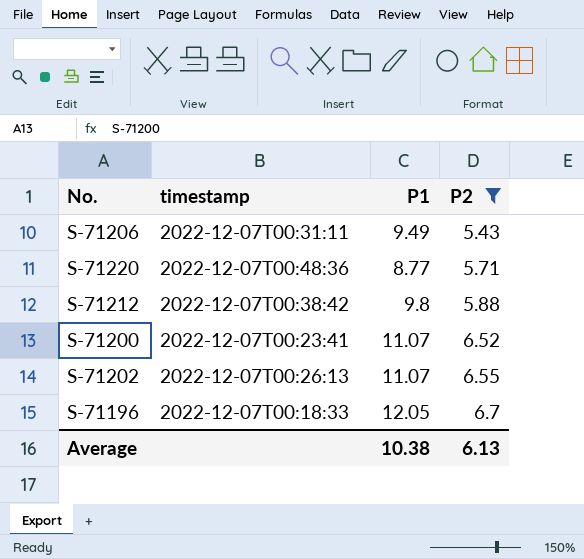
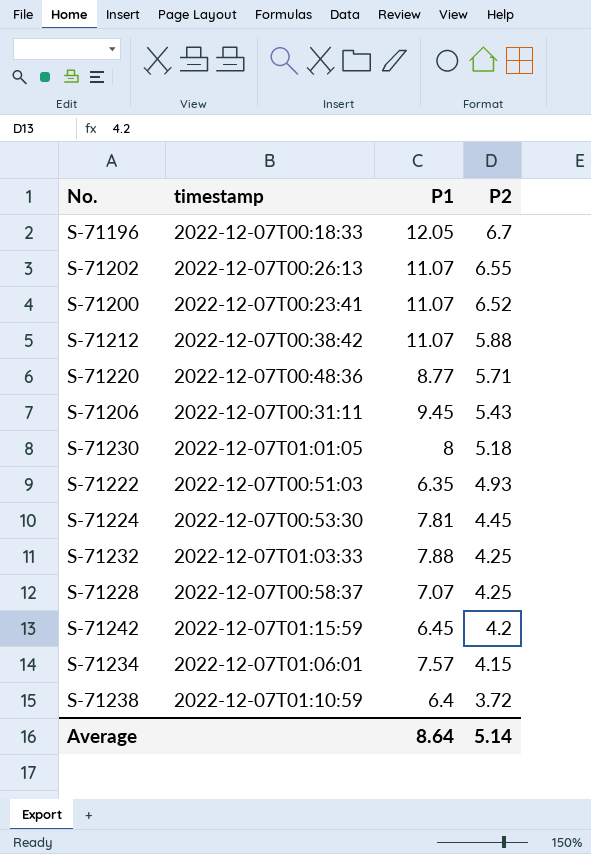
filter: P2 >= 5.43 -> none
row order: P2 ascending -> P2 descending
S-71212 | P1: 9.8 -> 11.07
S-71206 | P1: 9.49 -> 9.45
Average | P1: 10.38 -> 8.64
Average | P2: 6.13 -> 5.14

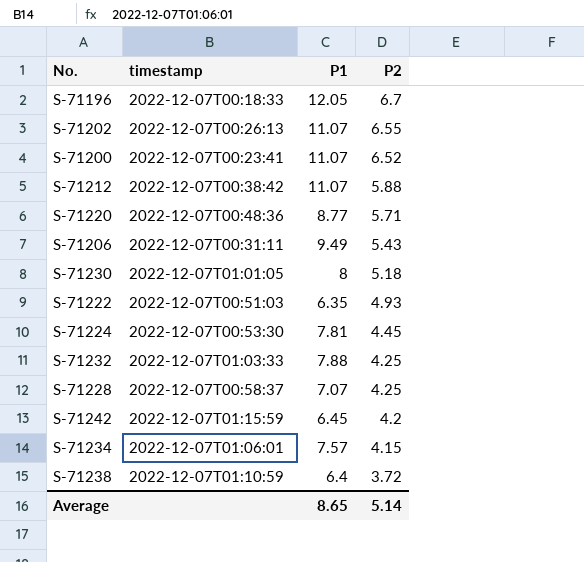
S-71206 | P1: 9.45 -> 9.49
Average | P1: 8.64 -> 8.65

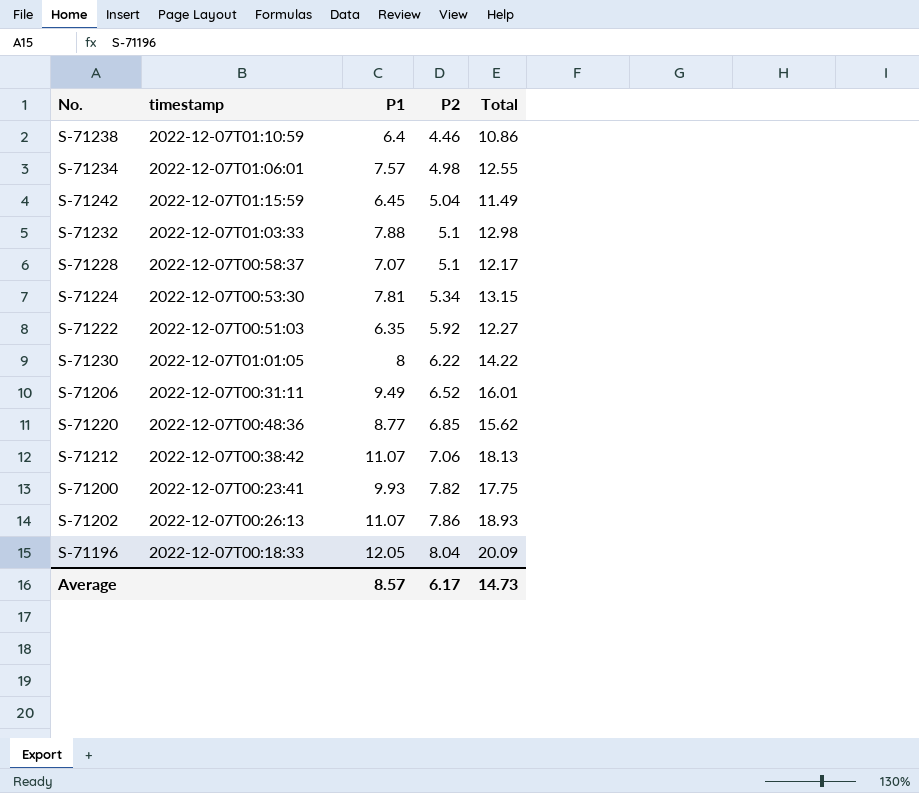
row order: P2 descending -> P2 ascending
column Total | formula: none -> [P1] + [P2]
S-71238 | P2: 3.72 -> 4.46
S-71234 | P2: 4.15 -> 4.98
S-71242 | P2: 4.2 -> 5.04
S-71232 | P2: 4.25 -> 5.1
S-71228 | P2: 4.25 -> 5.1
S-71224 | P2: 4.45 -> 5.34
S-71222 | P2: 4.93 -> 5.92
S-71230 | P2: 5.18 -> 6.22
S-71206 | P2: 5.43 -> 6.52
S-71220 | P2: 5.71 -> 6.85
S-71212 | P2: 5.88 -> 7.06
S-71200 | P1: 11.07 -> 9.93
S-71200 | P2: 6.52 -> 7.82
S-71202 | P2: 6.55 -> 7.86
S-71196 | P2: 6.7 -> 8.04
Average | P1: 8.65 -> 8.57
Average | P2: 5.14 -> 6.17

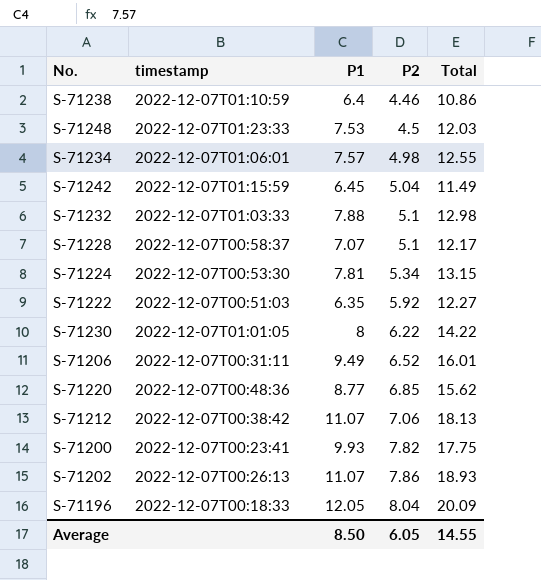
row S-71248: none -> 2022-12-07T01:23:33 | 7.53 | 4.5 | 12.03
Average | P1: 8.57 -> 8.50
Average | P2: 6.17 -> 6.05
Average | Total: 14.73 -> 14.55

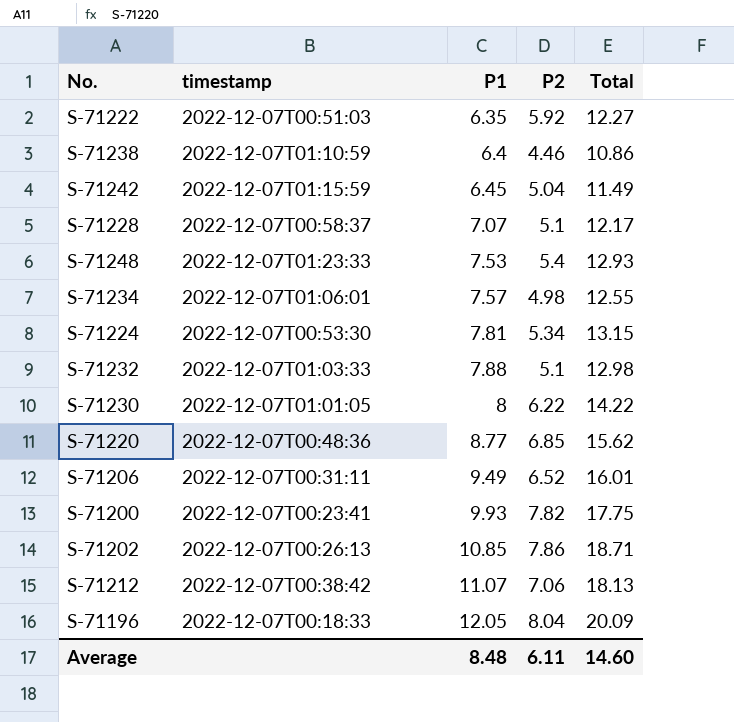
row order: P2 ascending -> P1 ascending
S-71248 | P2: 4.5 -> 5.4
S-71248 | Total: 12.03 -> 12.93
S-71202 | P1: 11.07 -> 10.85
S-71202 | Total: 18.93 -> 18.71
Average | P1: 8.50 -> 8.48
Average | P2: 6.05 -> 6.11
Average | Total: 14.55 -> 14.60

